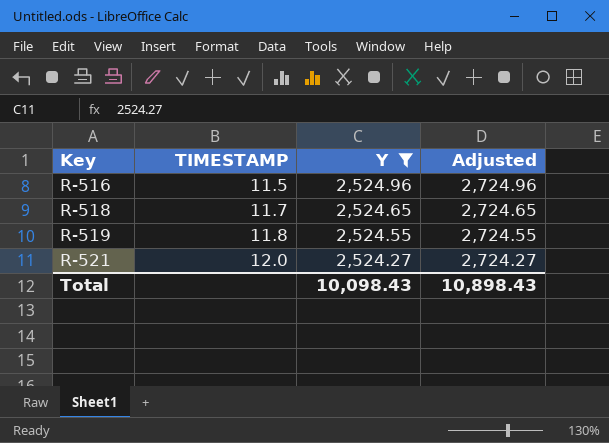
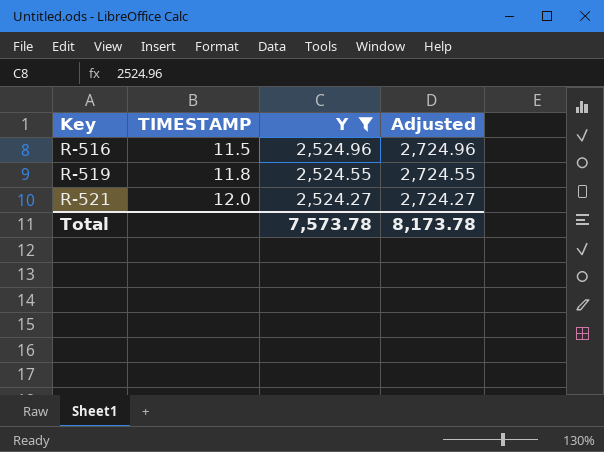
row R-518: 11.7 | 2,524.65 | 2,724.65 -> none
Total | Y: 10,098.43 -> 7,573.78
Total | Adjusted: 10,898.43 -> 8,173.78

